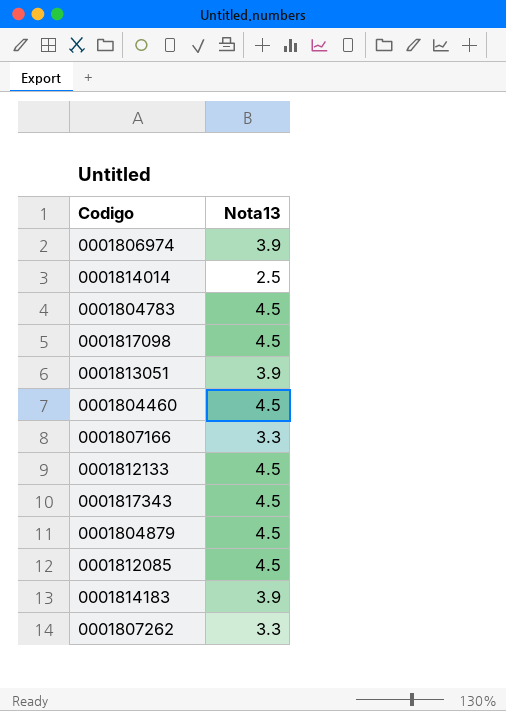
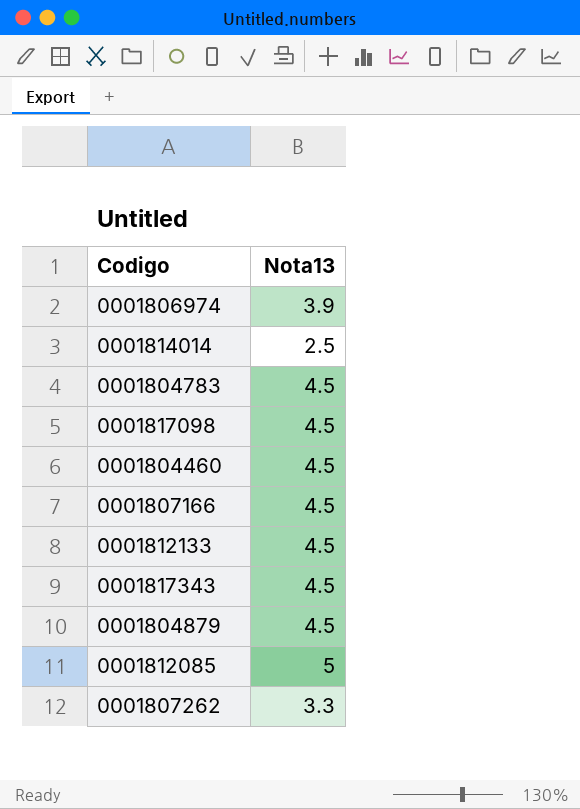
row 0001813051: 3.9 -> none
row 0001814183: 3.9 -> none
0001807166 | Nota13: 3.3 -> 4.5
0001812085 | Nota13: 4.5 -> 5

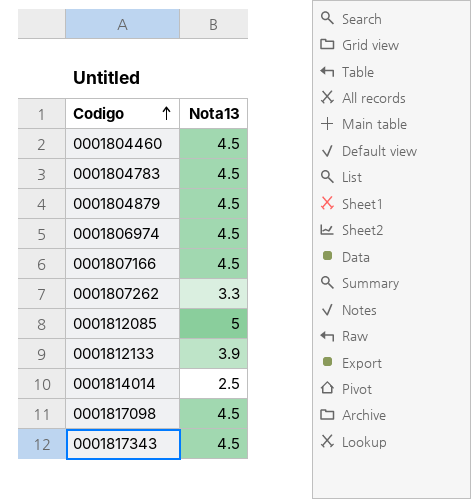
row order: none -> Codigo ascending
0001806974 | Nota13: 3.9 -> 4.5
0001812133 | Nota13: 4.5 -> 3.9

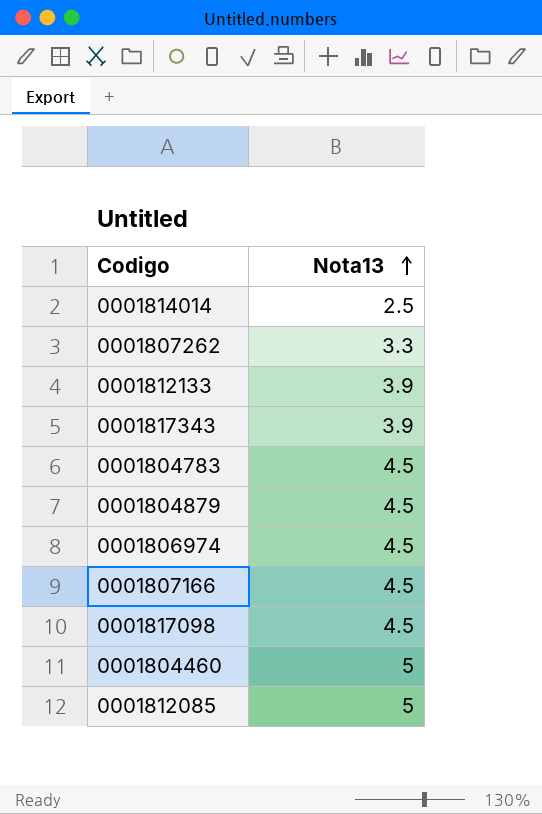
row order: Codigo ascending -> Nota13 ascending
0001817343 | Nota13: 4.5 -> 3.9
0001804460 | Nota13: 4.5 -> 5

